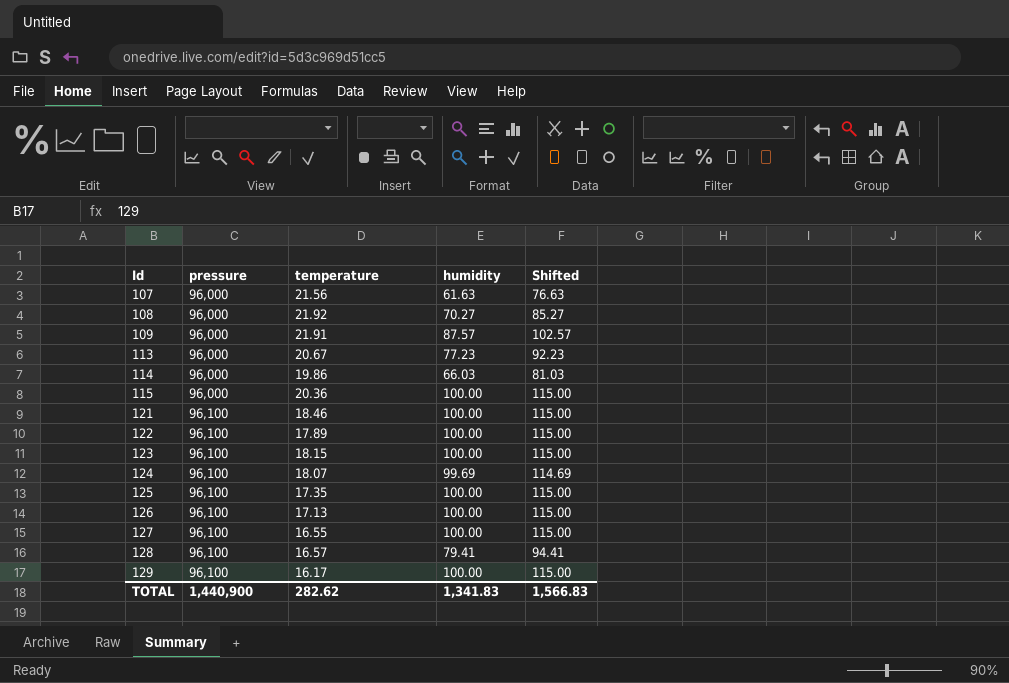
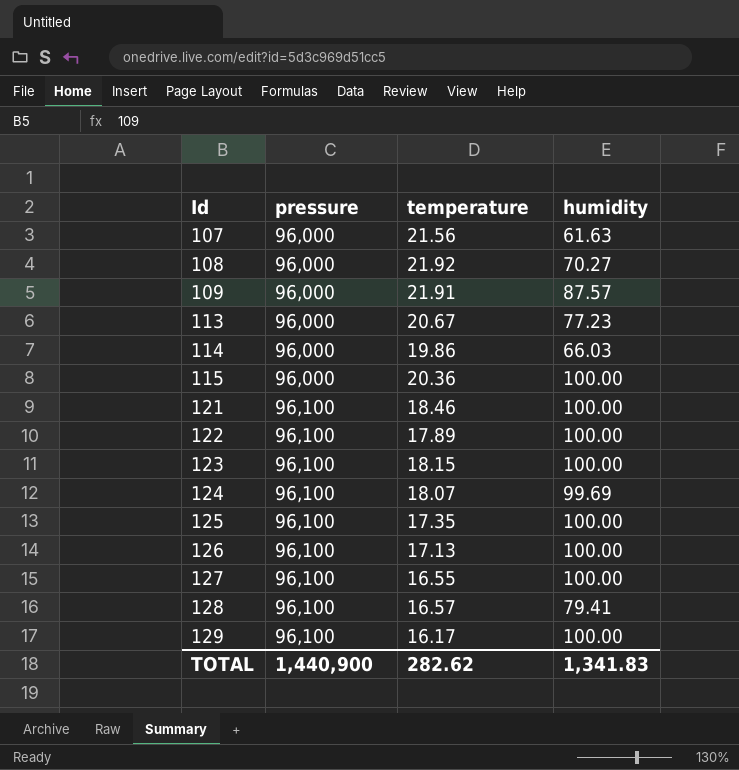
column Shifted | formula: [humidity] + 15 -> none

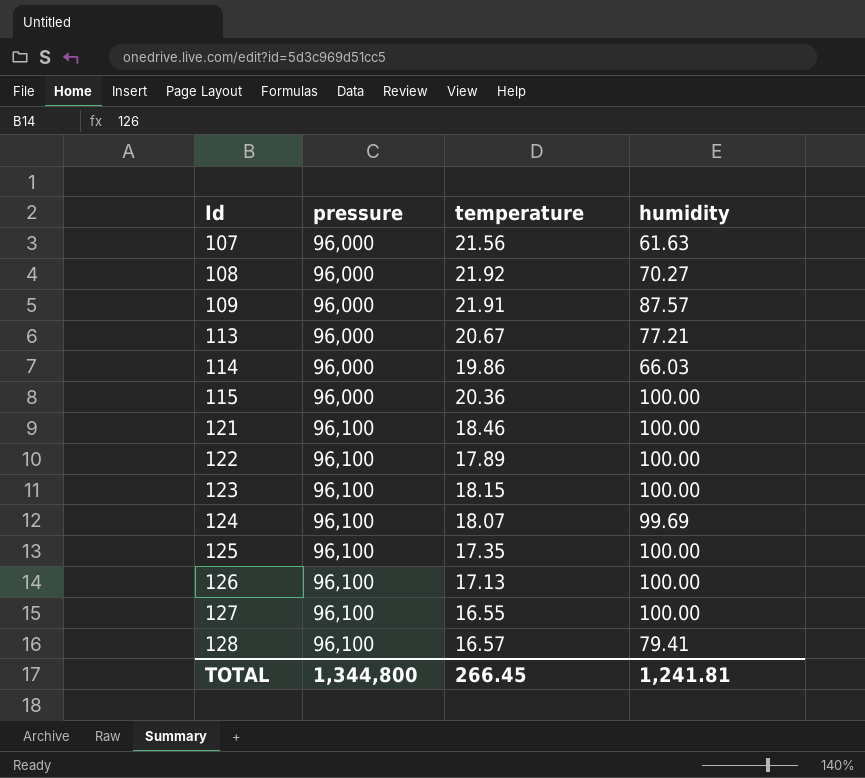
row 129: 96,100 | 16.17 | 100.00 -> none
113 | humidity: 77.23 -> 77.21
TOTAL | pressure: 1,440,900 -> 1,344,800
TOTAL | temperature: 282.62 -> 266.45
TOTAL | humidity: 1,341.83 -> 1,241.81

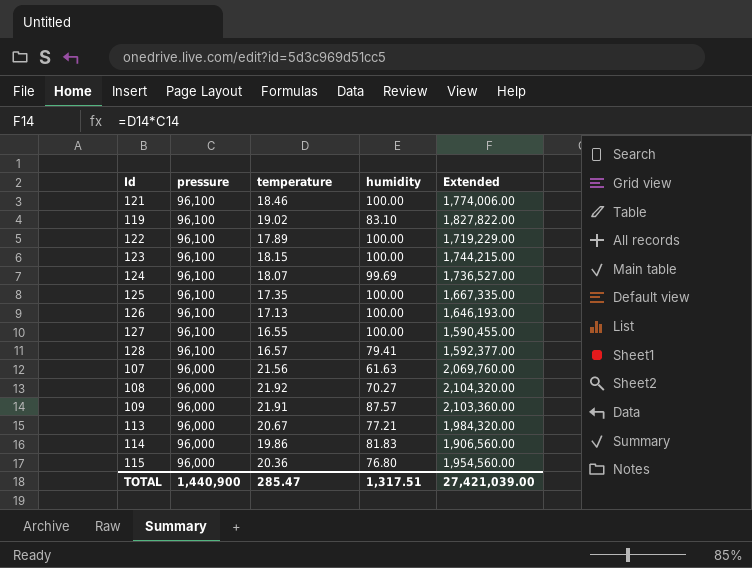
row order: Id ascending -> pressure descending
column Extended | formula: none -> [pressure] * [temperature]
row 119: none -> 96,100 | 19.02 | 83.10 | 1,827,822.00
114 | humidity: 66.03 -> 81.83
115 | humidity: 100.00 -> 76.80
TOTAL | pressure: 1,344,800 -> 1,440,900
TOTAL | temperature: 266.45 -> 285.47
TOTAL | humidity: 1,241.81 -> 1,317.51

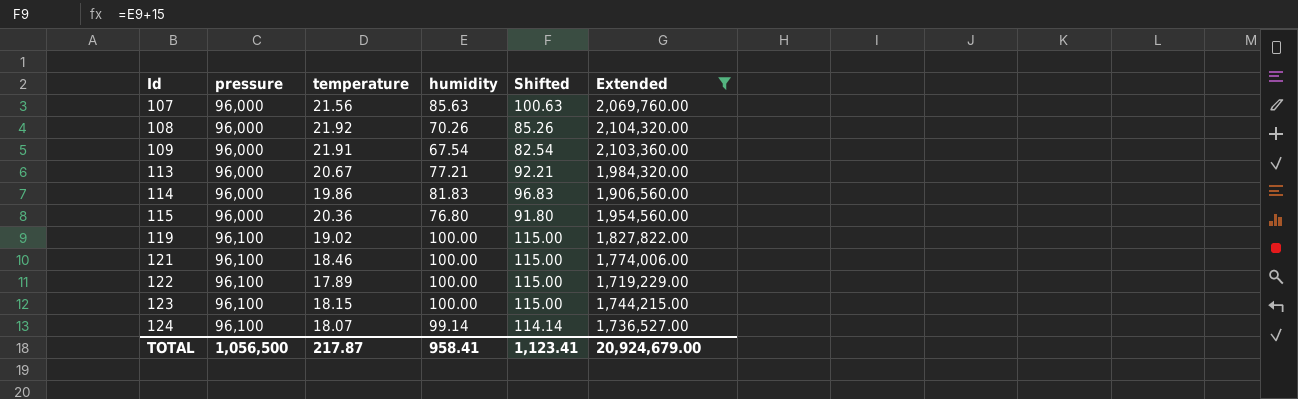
filter: none -> Extended >= 1,719,229.00
row order: pressure descending -> Id ascending
column Shifted | formula: none -> [humidity] + 15
107 | humidity: 61.63 -> 85.63
108 | humidity: 70.27 -> 70.26
109 | humidity: 87.57 -> 67.54
119 | humidity: 83.10 -> 100.00
124 | humidity: 99.69 -> 99.14
TOTAL | pressure: 1,440,900 -> 1,056,500
TOTAL | temperature: 285.47 -> 217.87
TOTAL | humidity: 1,317.51 -> 958.41
TOTAL | Extended: 27,421,039.00 -> 20,924,679.00

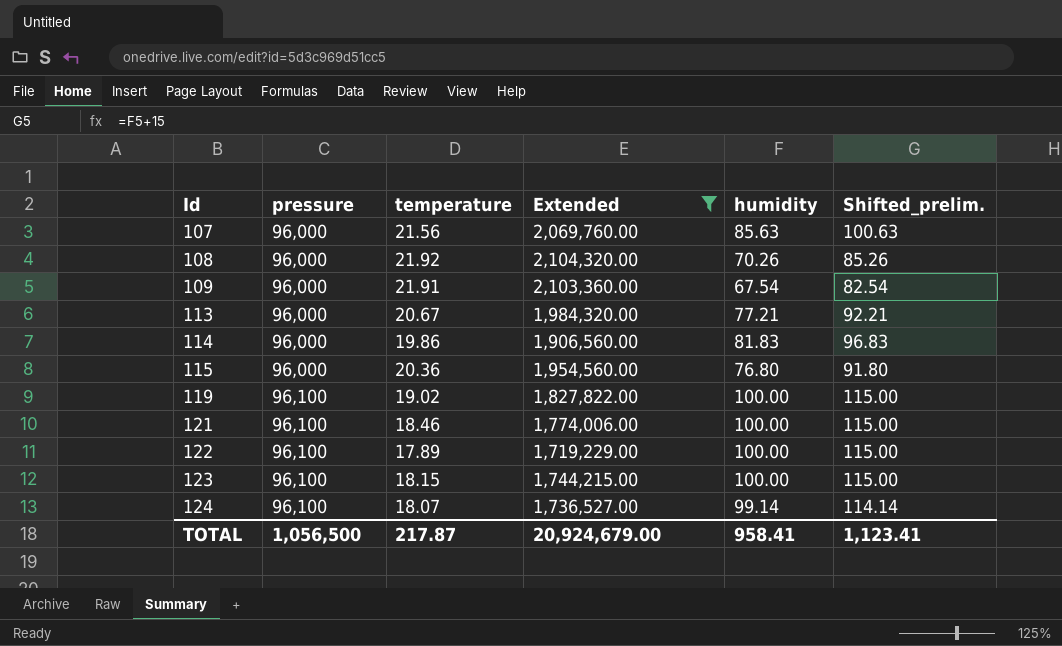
column Extended | position: 6 -> 4
column name: Shifted -> Shifted_prelim.

